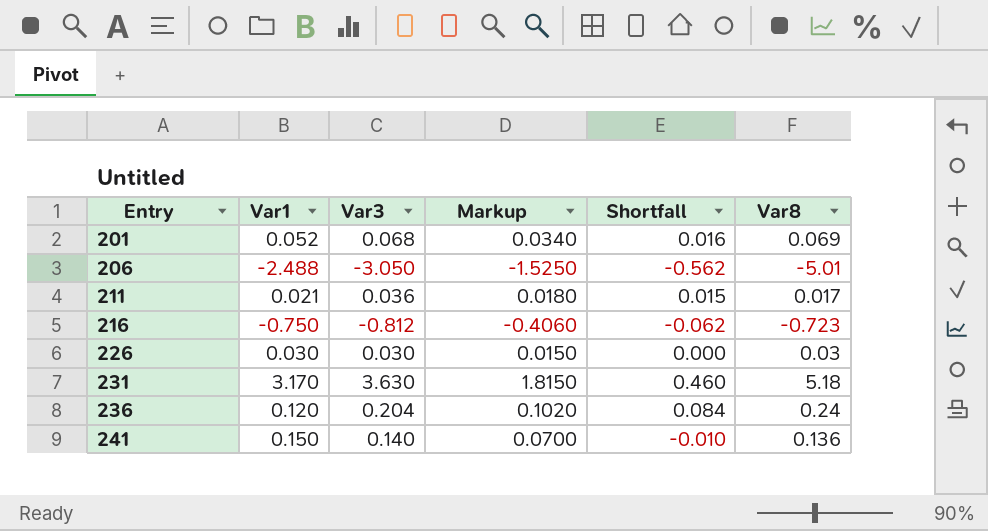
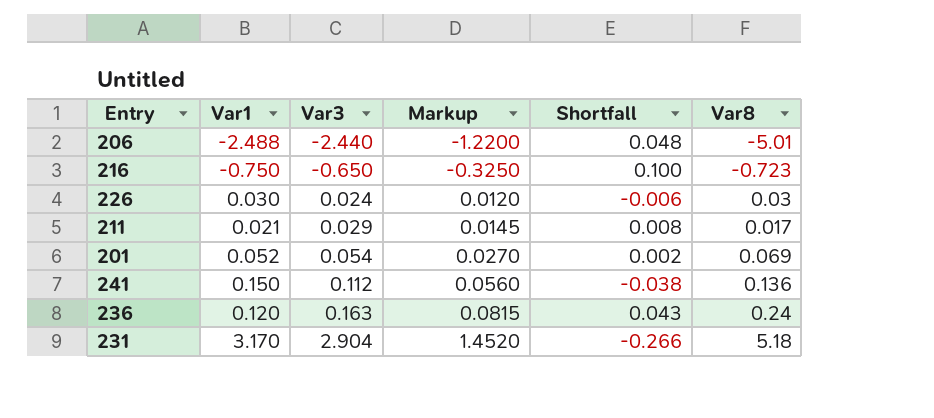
row order: Entry ascending -> Var3 ascending
206 | Var3: -3.050 -> -2.440
206 | Markup: -1.5250 -> -1.2200
206 | Shortfall: -0.562 -> 0.048
216 | Var3: -0.812 -> -0.650
216 | Markup: -0.4060 -> -0.3250
216 | Shortfall: -0.062 -> 0.100
226 | Var3: 0.030 -> 0.024
226 | Markup: 0.0150 -> 0.0120
226 | Shortfall: 0.000 -> -0.006
211 | Var3: 0.036 -> 0.029
211 | Markup: 0.0180 -> 0.0145
211 | Shortfall: 0.015 -> 0.008
201 | Var3: 0.068 -> 0.054
201 | Markup: 0.0340 -> 0.0270
201 | Shortfall: 0.016 -> 0.002
241 | Var3: 0.140 -> 0.112
241 | Markup: 0.0700 -> 0.0560
241 | Shortfall: -0.010 -> -0.038
236 | Var3: 0.204 -> 0.163
236 | Markup: 0.1020 -> 0.0815
236 | Shortfall: 0.084 -> 0.043
231 | Var3: 3.630 -> 2.904
231 | Markup: 1.8150 -> 1.4520
231 | Shortfall: 0.460 -> -0.266

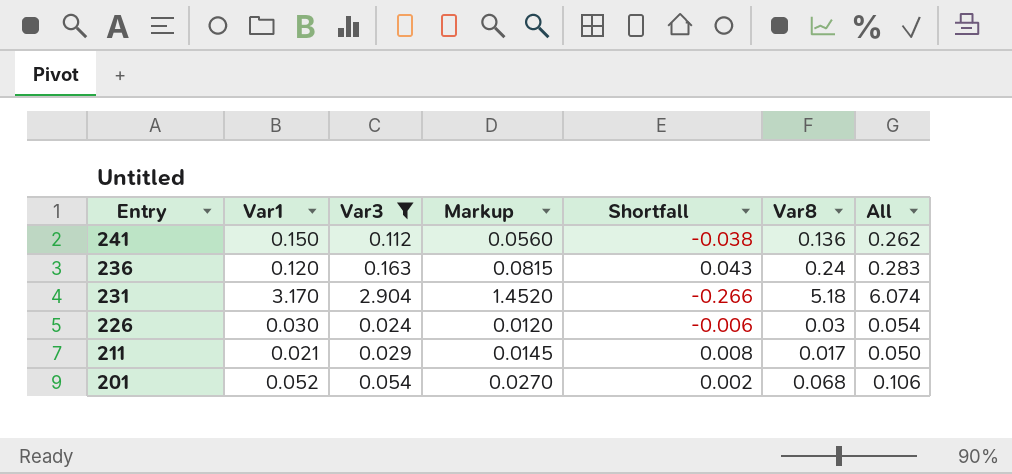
filter: none -> Var3 >= 0.024
row order: Var3 ascending -> Entry descending
column All | formula: none -> [Var1] + [Var3]
201 | Var8: 0.069 -> 0.068

